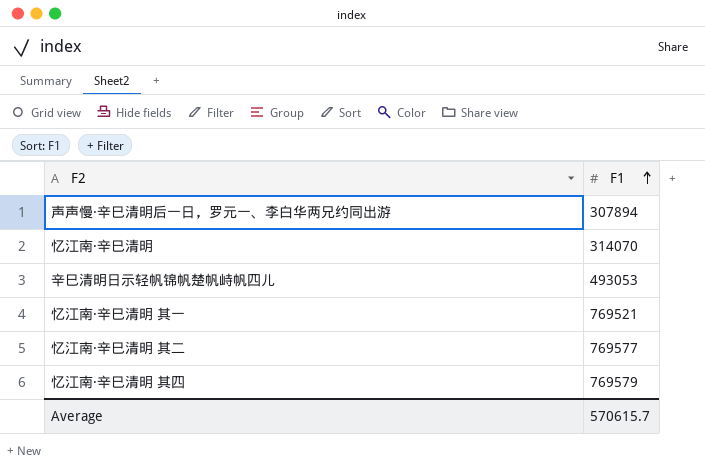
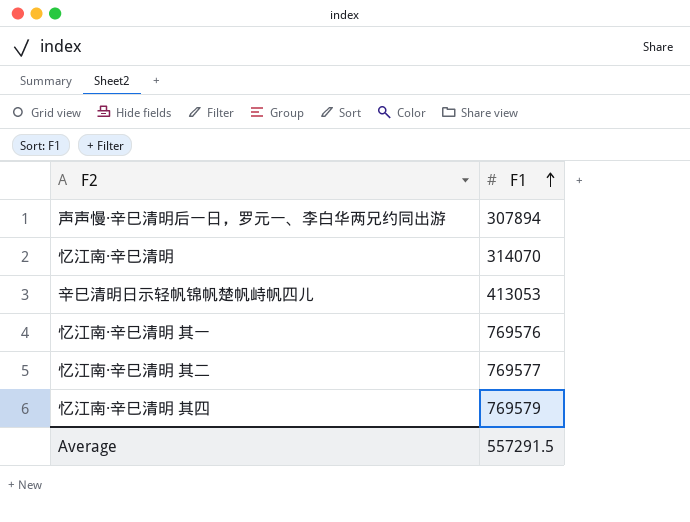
辛巳清明日示轻帆锦帆楚帆峙帆四儿 | F1: 493053 -> 413053
忆江南·辛巳清明 其一 | F1: 769521 -> 769576
Average | F1: 570615.7 -> 557291.5

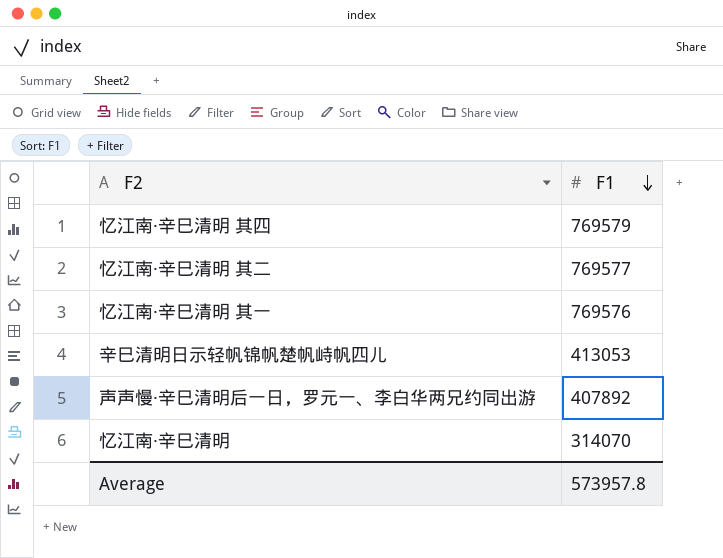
row order: F1 ascending -> F1 descending
声声慢·辛巳清明后一日，罗元一、李白华两兄约同出游 | F1: 307894 -> 407892
Average | F1: 557291.5 -> 573957.8

